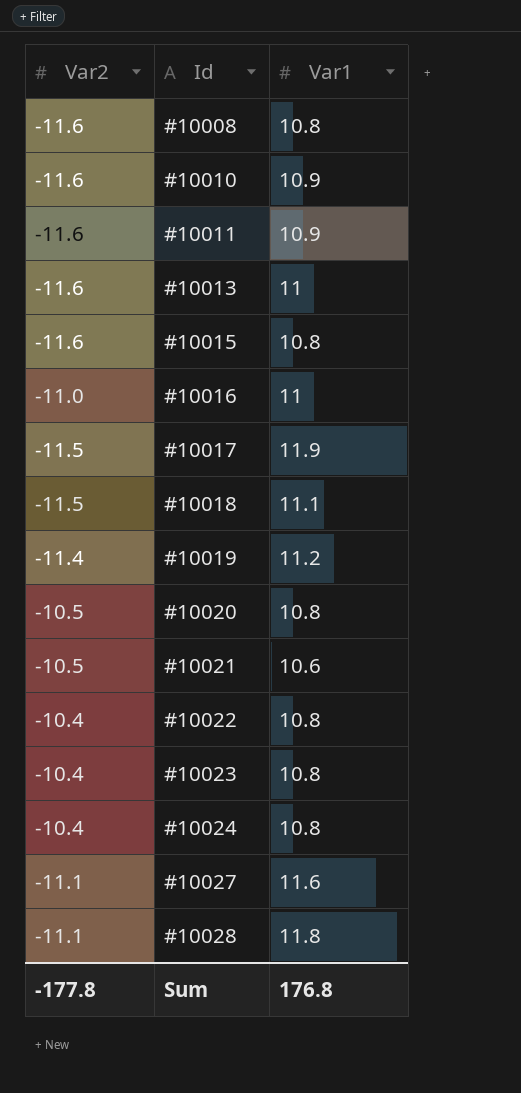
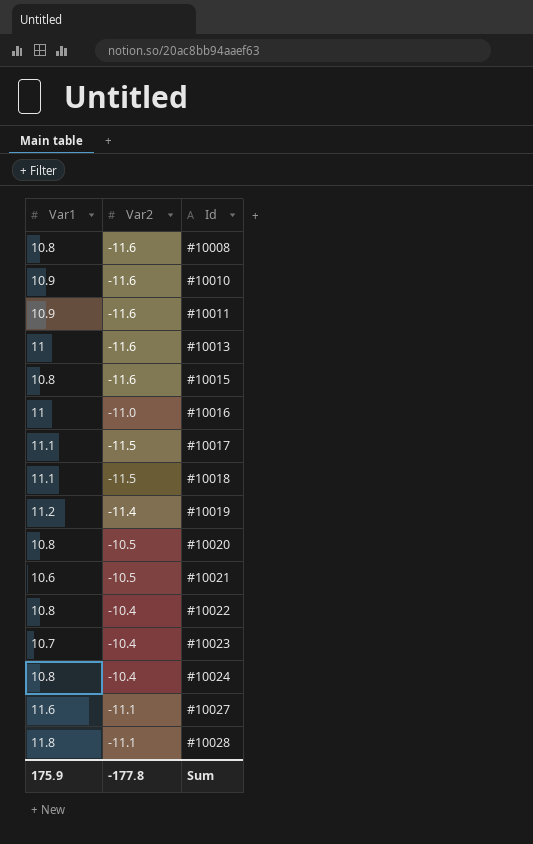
column Var1 | position: 3 -> 1
#10017 | Var1: 11.9 -> 11.1
#10023 | Var1: 10.8 -> 10.7
Sum | Var1: 176.8 -> 175.9

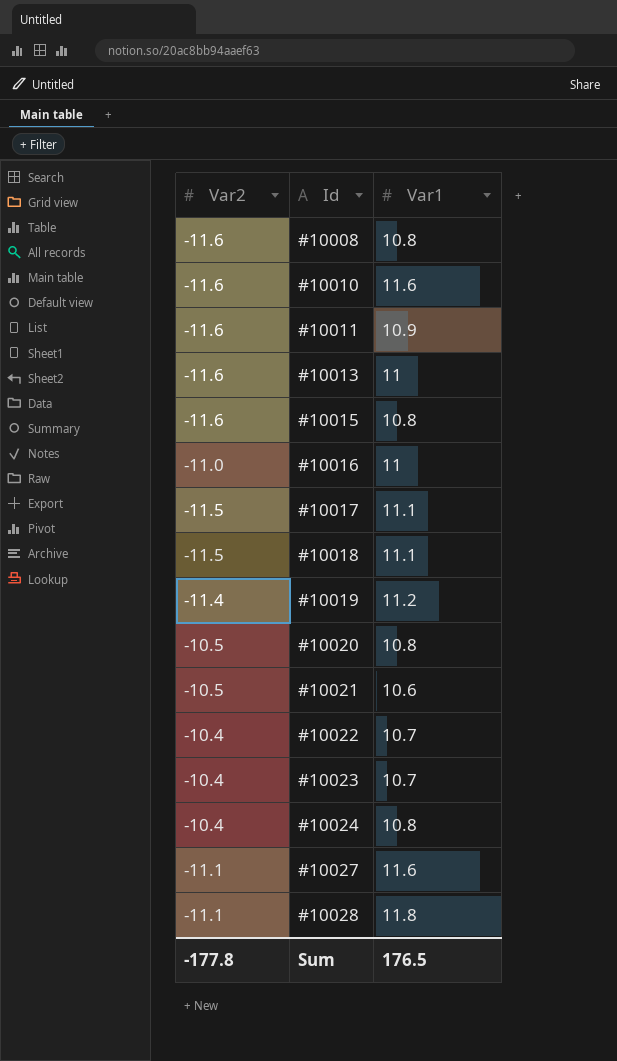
column Var1 | position: 1 -> 3
#10010 | Var1: 10.9 -> 11.6
#10022 | Var1: 10.8 -> 10.7
Sum | Var1: 175.9 -> 176.5

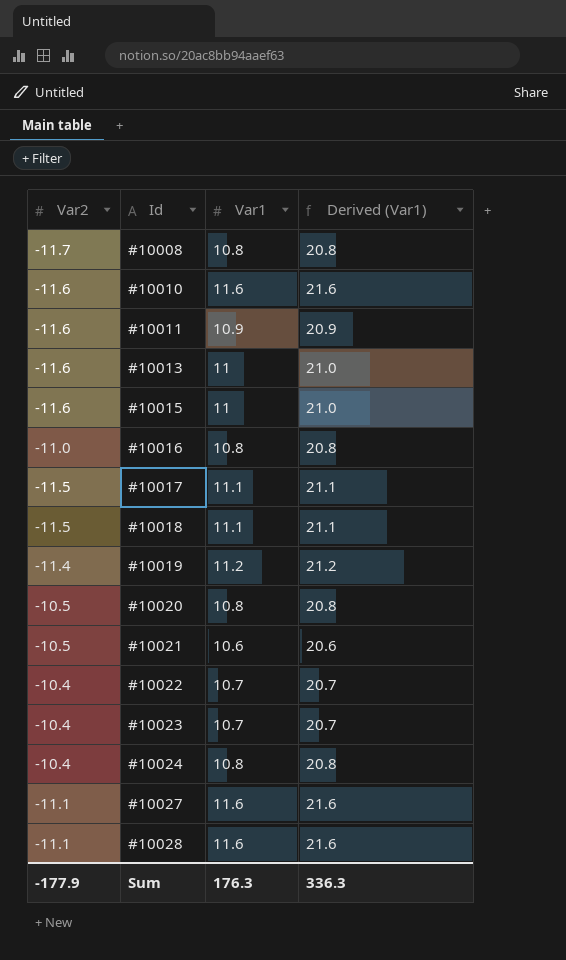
column Derived (Var1) | formula: none -> [Var1] + 10
#10008 | Var2: -11.6 -> -11.7
#10015 | Var1: 10.8 -> 11
#10016 | Var1: 11 -> 10.8
#10028 | Var1: 11.8 -> 11.6
Sum | Var2: -177.8 -> -177.9
Sum | Var1: 176.5 -> 176.3

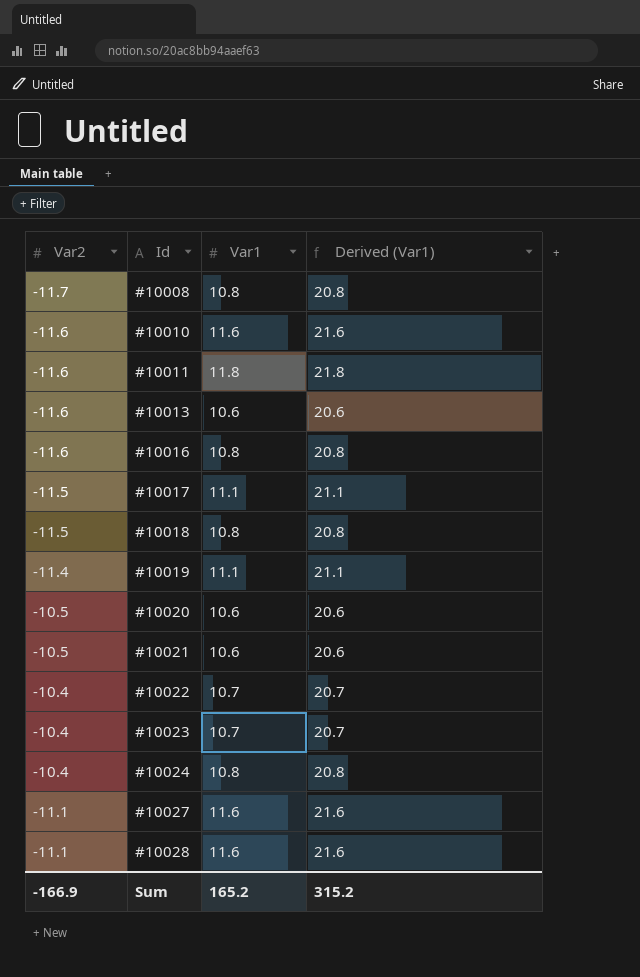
row #10015: -11.6 | 11 | 21.0 -> none
#10011 | Var1: 10.9 -> 11.8
#10011 | Derived (Var1): 20.9 -> 21.8
#10013 | Var1: 11 -> 10.6
#10013 | Derived (Var1): 21.0 -> 20.6
#10016 | Var2: -11.0 -> -11.6
#10018 | Var1: 11.1 -> 10.8
#10018 | Derived (Var1): 21.1 -> 20.8
#10019 | Var1: 11.2 -> 11.1
#10019 | Derived (Var1): 21.2 -> 21.1
#10020 | Var1: 10.8 -> 10.6
#10020 | Derived (Var1): 20.8 -> 20.6
Sum | Var2: -177.9 -> -166.9
Sum | Var1: 176.3 -> 165.2
Sum | Derived (Var1): 336.3 -> 315.2

